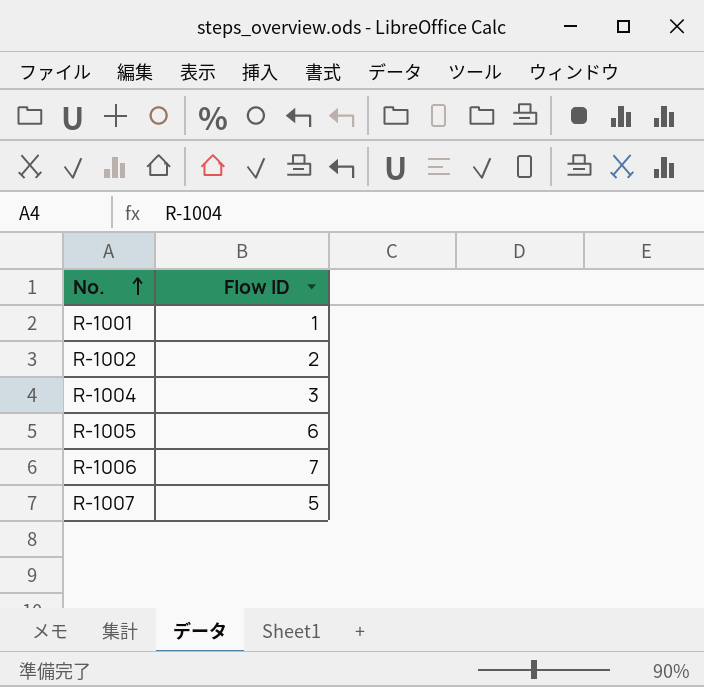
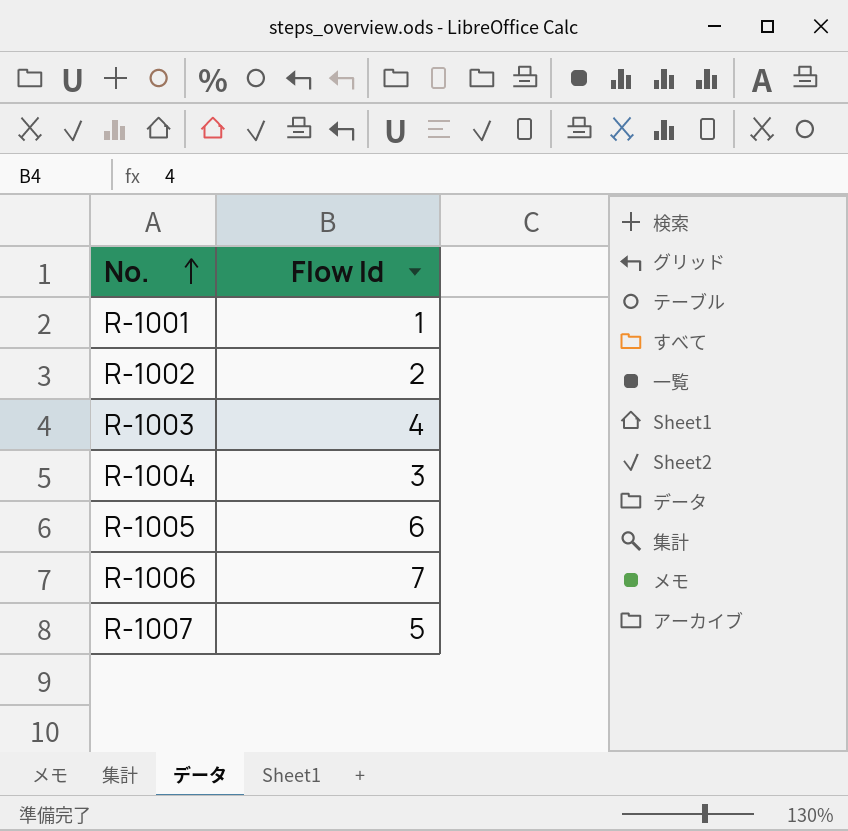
column name: Flow ID -> Flow Id
row R-1003: none -> 4

